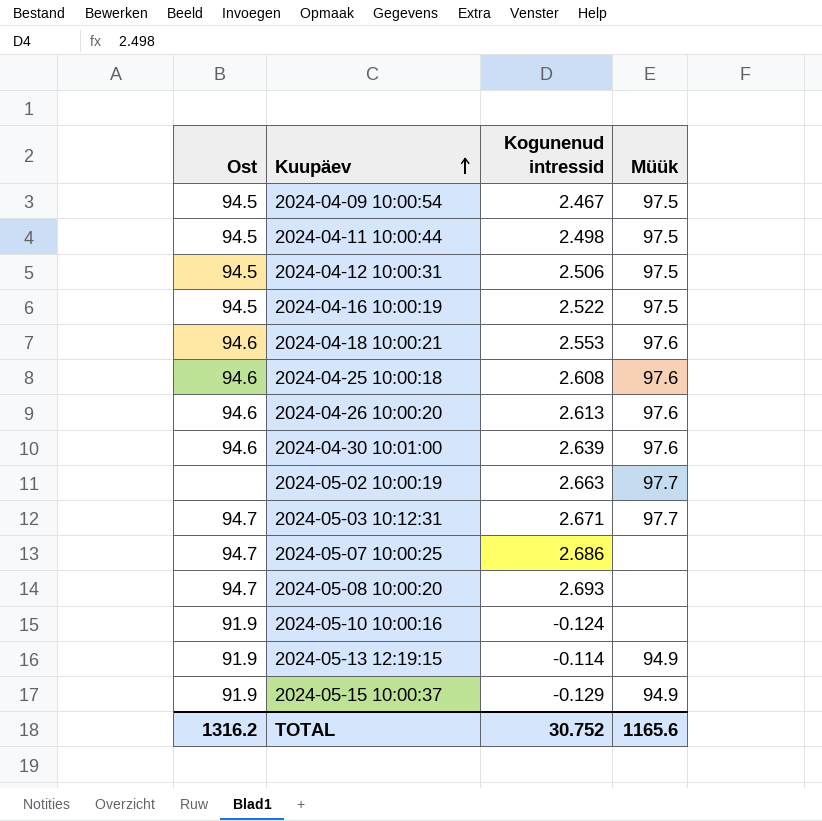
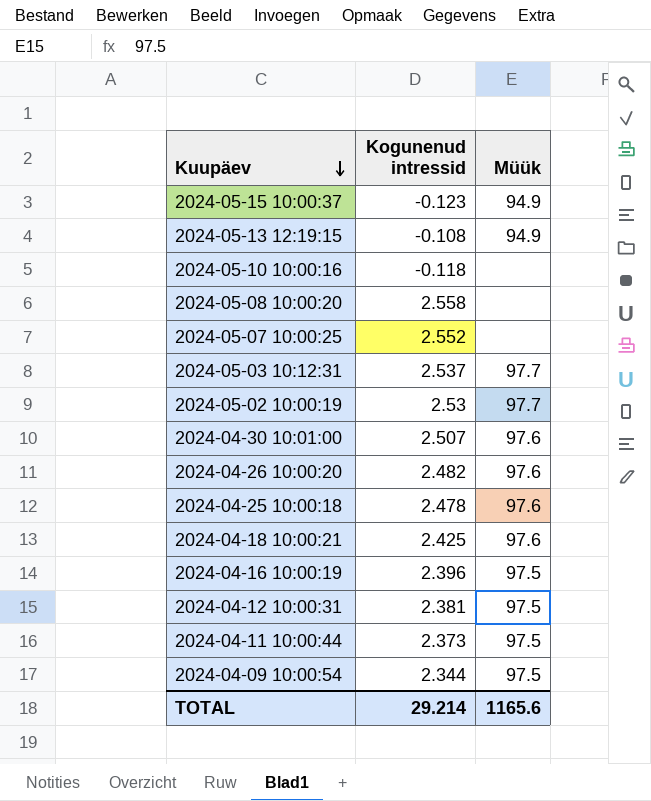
row order: Kuupäev ascending -> Kuupäev descending
column Ost | position: 1 -> none
2024-05-15 10:00:37 | Kogunenud intressid: -0.129 -> -0.123
2024-05-13 12:19:15 | Kogunenud intressid: -0.114 -> -0.108
2024-05-10 10:00:16 | Kogunenud intressid: -0.124 -> -0.118
2024-05-08 10:00:20 | Kogunenud intressid: 2.693 -> 2.558
2024-05-07 10:00:25 | Kogunenud intressid: 2.686 -> 2.552
2024-05-03 10:12:31 | Kogunenud intressid: 2.671 -> 2.537
2024-05-02 10:00:19 | Kogunenud intressid: 2.663 -> 2.53
2024-04-30 10:01:00 | Kogunenud intressid: 2.639 -> 2.507
2024-04-26 10:00:20 | Kogunenud intressid: 2.613 -> 2.482
2024-04-25 10:00:18 | Kogunenud intressid: 2.608 -> 2.478
2024-04-18 10:00:21 | Kogunenud intressid: 2.553 -> 2.425
2024-04-16 10:00:19 | Kogunenud intressid: 2.522 -> 2.396
2024-04-12 10:00:31 | Kogunenud intressid: 2.506 -> 2.381
2024-04-11 10:00:44 | Kogunenud intressid: 2.498 -> 2.373
2024-04-09 10:00:54 | Kogunenud intressid: 2.467 -> 2.344
TOTAL | Kogunenud intressid: 30.752 -> 29.214

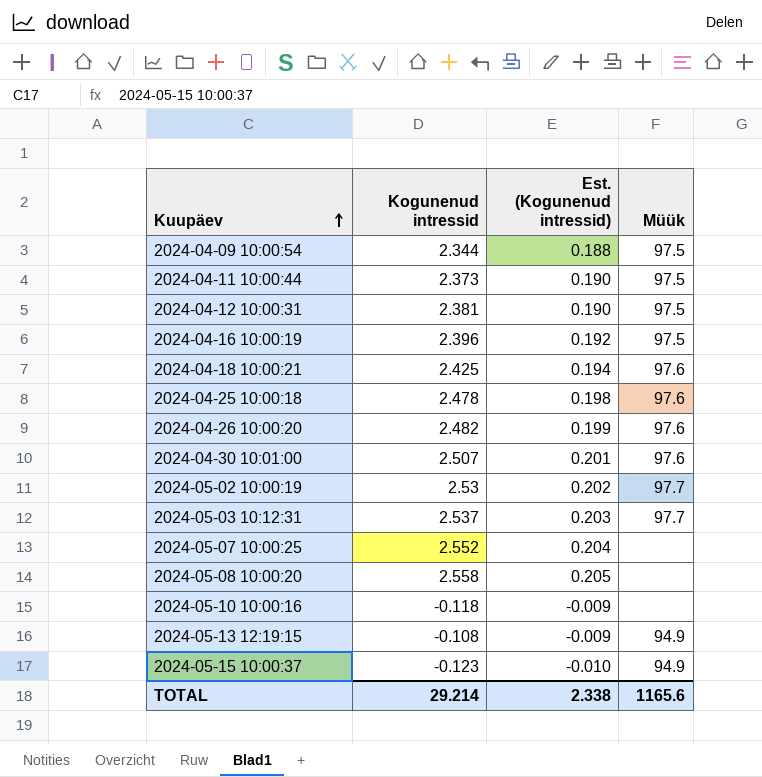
row order: Kuupäev descending -> Kuupäev ascending
column Est. (Kogunenud intressid) | formula: none -> [Kogunenud intressid] * 0.08

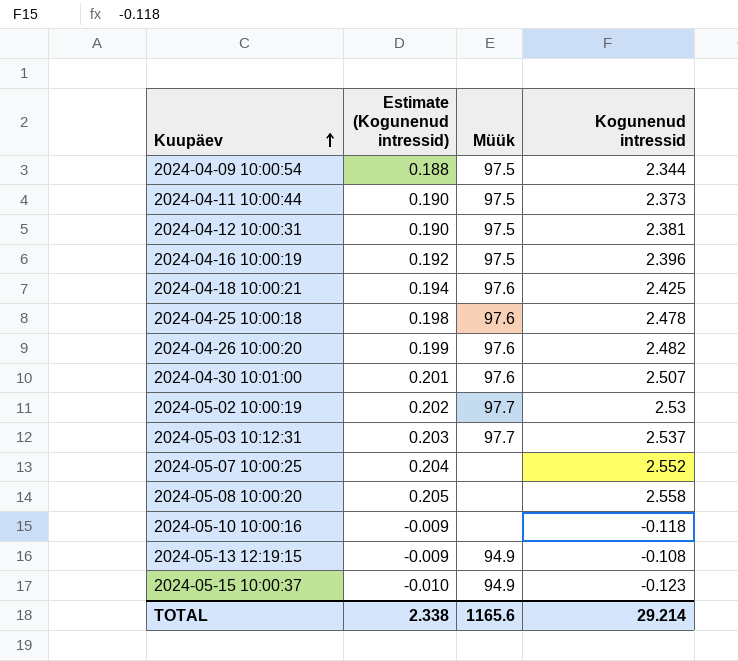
column name: Est. (Kogunenud intressid) -> Estimate (Kogunenud intressid)
column Kogunenud intressid | position: 2 -> 4

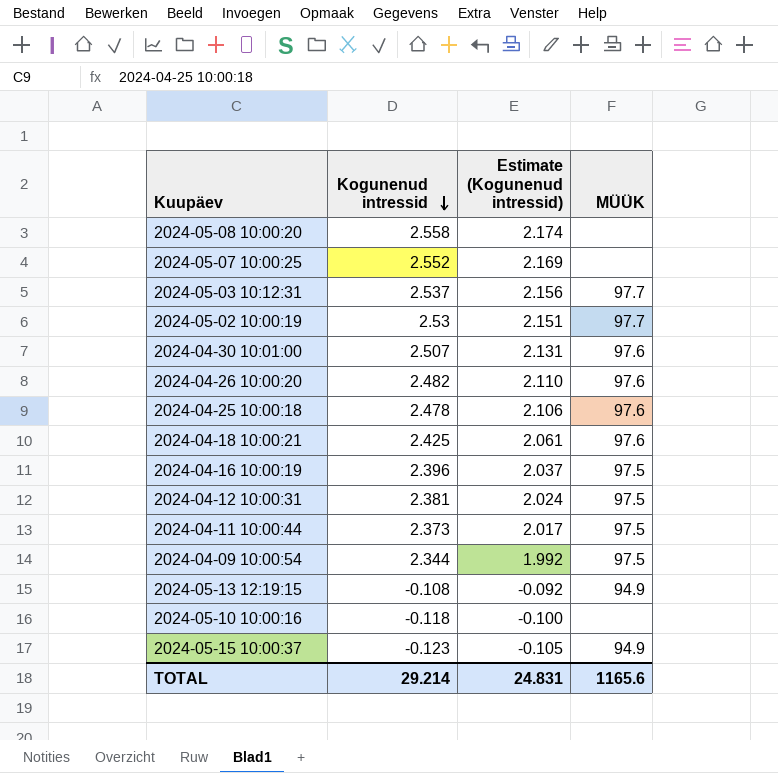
row order: Kuupäev ascending -> Kogunenud intressid descending
column Kogunenud intressid | position: 4 -> 2
column Estimate (Kogunenud intressid) | formula: [Kogunenud intressid] * 0.08 -> [Kogunenud intressid] * 0.85
column name: Müük -> MÜÜK
TOTAL | Estimate (Kogunenud intressid): 2.338 -> 24.831

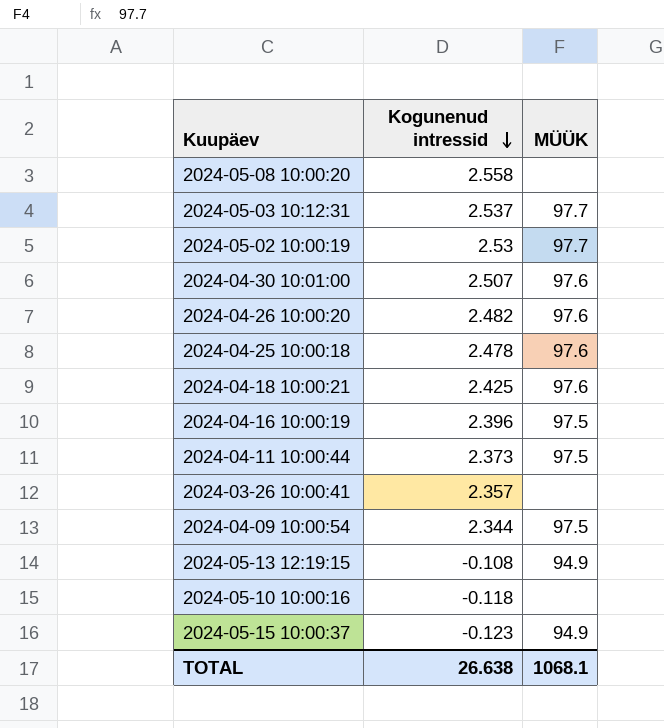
column Estimate (Kogunenud intressid) | formula: [Kogunenud intressid] * 0.85 -> none
row 2024-05-07 10:00:25: 2.552 | 2.169 | none -> none
row 2024-04-12 10:00:31: 2.381 | 2.024 | 97.5 -> none
row 2024-03-26 10:00:41: none -> 2.357 | none
TOTAL | Kogunenud intressid: 29.214 -> 26.638
TOTAL | MÜÜK: 1165.6 -> 1068.1

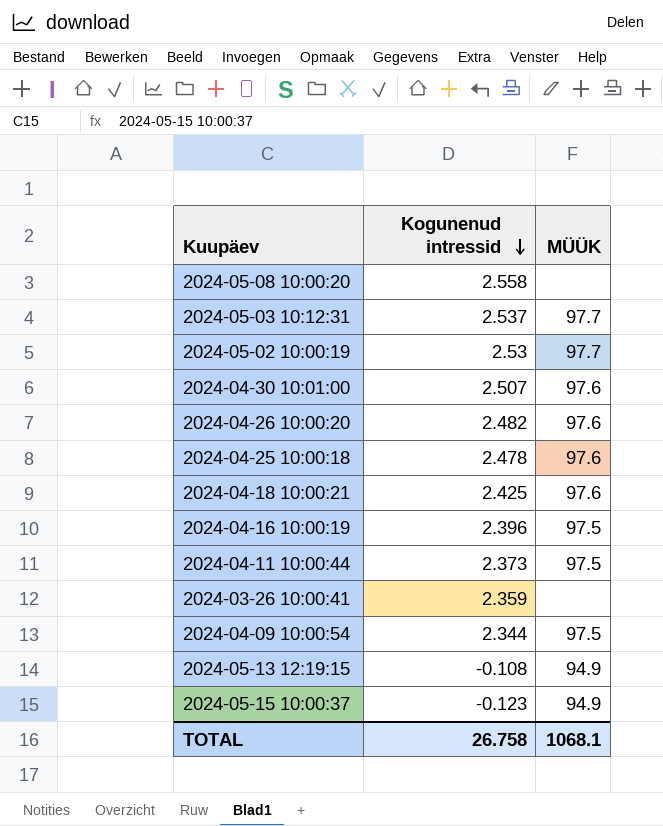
row 2024-05-10 10:00:16: -0.118 | none -> none
2024-03-26 10:00:41 | Kogunenud intressid: 2.357 -> 2.359
TOTAL | Kogunenud intressid: 26.638 -> 26.758

